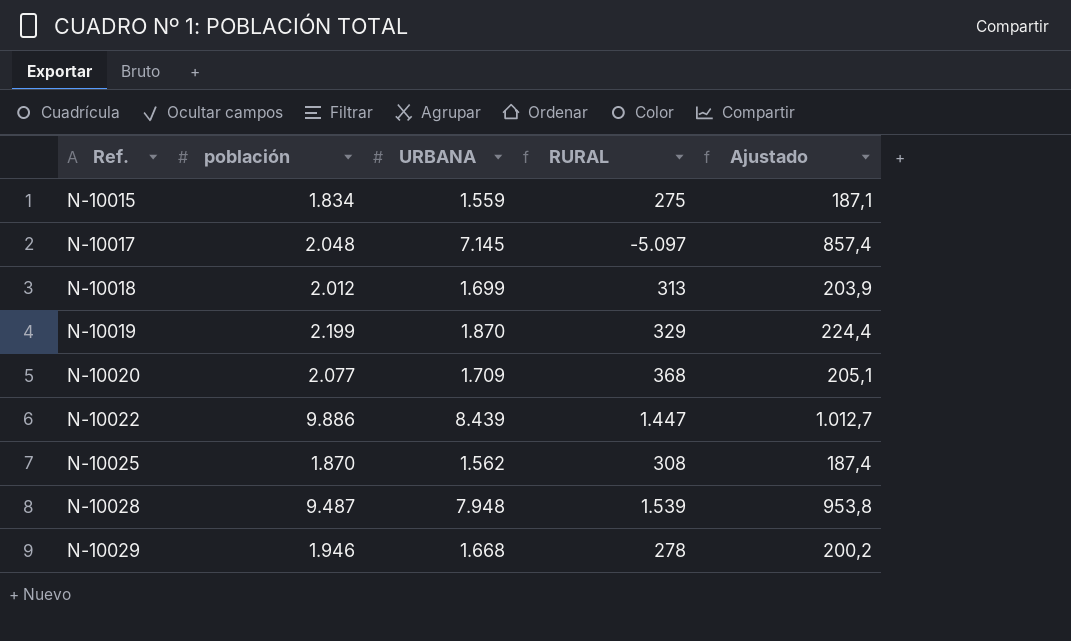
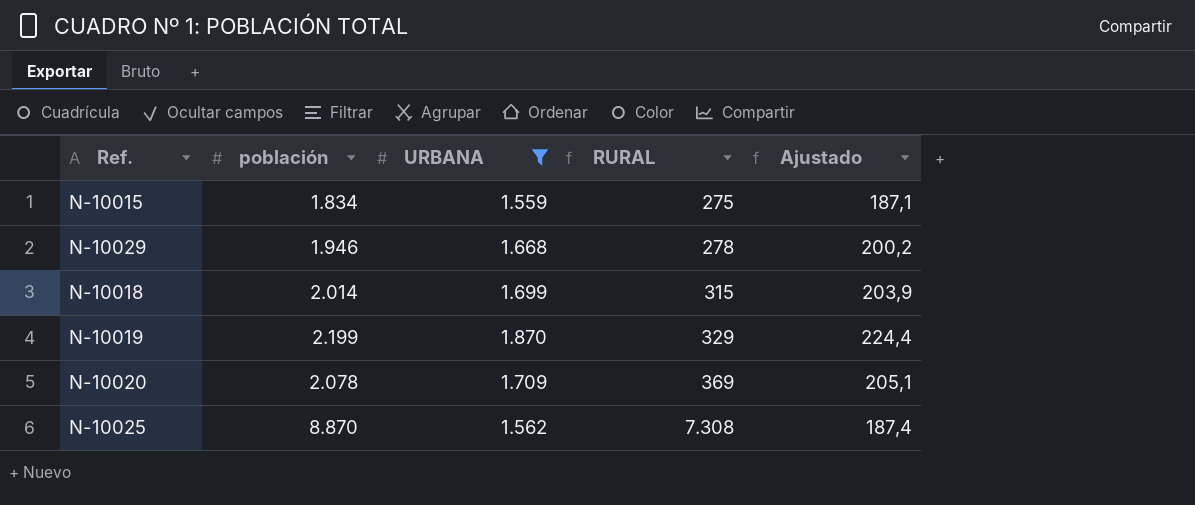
filter: none -> URBANA <= 1.870
row order: Ref. ascending -> RURAL ascending
N-10018 | población: 2.012 -> 2.014
N-10018 | RURAL: 313 -> 315
N-10020 | población: 2.077 -> 2.078
N-10020 | RURAL: 368 -> 369
N-10025 | población: 1.870 -> 8.870
N-10025 | RURAL: 308 -> 7.308

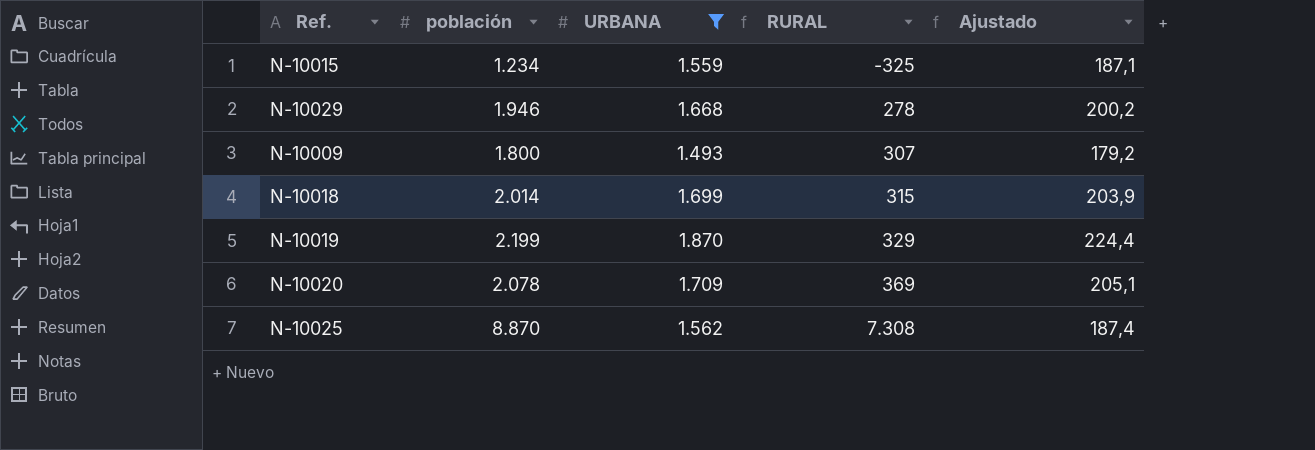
N-10015 | población: 1.834 -> 1.234
N-10015 | RURAL: 275 -> -325
row N-10009: none -> 1.800 | 1.493 | 307 | 179,2

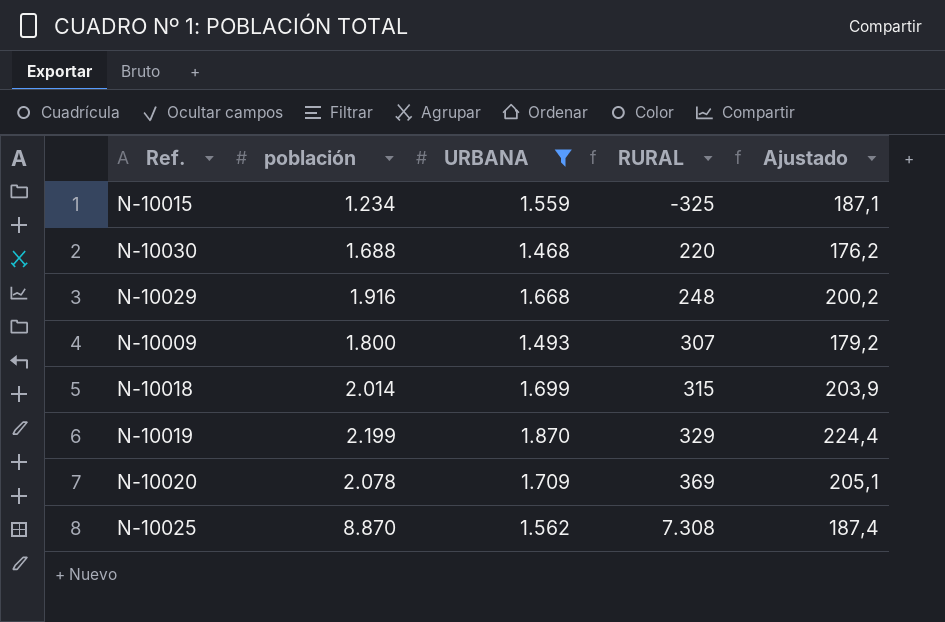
row N-10030: none -> 1.688 | 1.468 | 220 | 176,2
N-10029 | población: 1.946 -> 1.916
N-10029 | RURAL: 278 -> 248

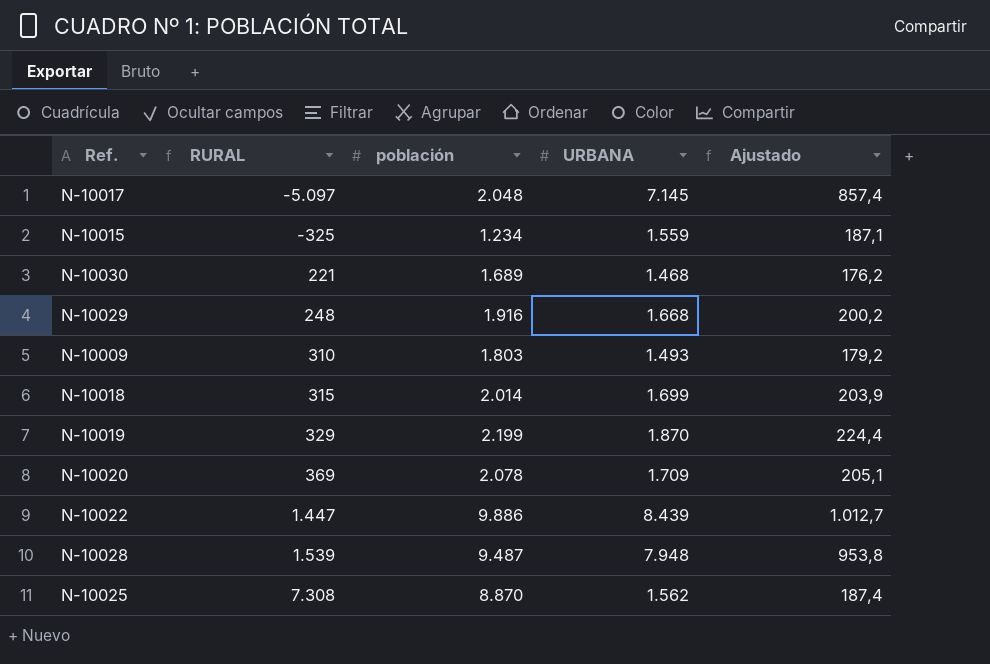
filter: URBANA <= 1.870 -> none
column RURAL | position: 4 -> 2
N-10030 | RURAL: 220 -> 221
N-10030 | población: 1.688 -> 1.689
N-10009 | RURAL: 307 -> 310
N-10009 | población: 1.800 -> 1.803

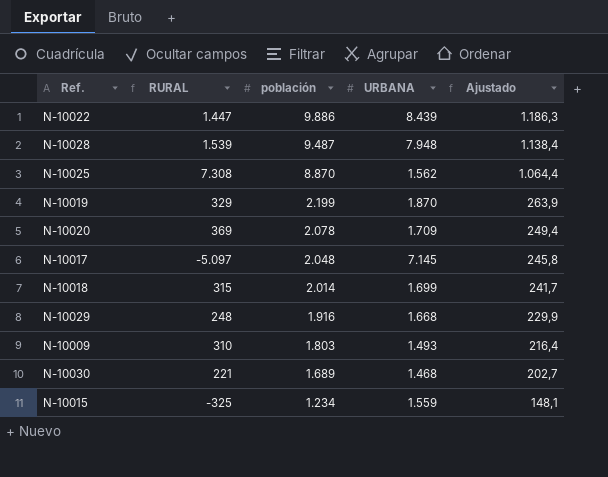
row order: RURAL ascending -> población descending
column Ajustado | formula: [URBANA] * 0,12 -> [población] * 0,12

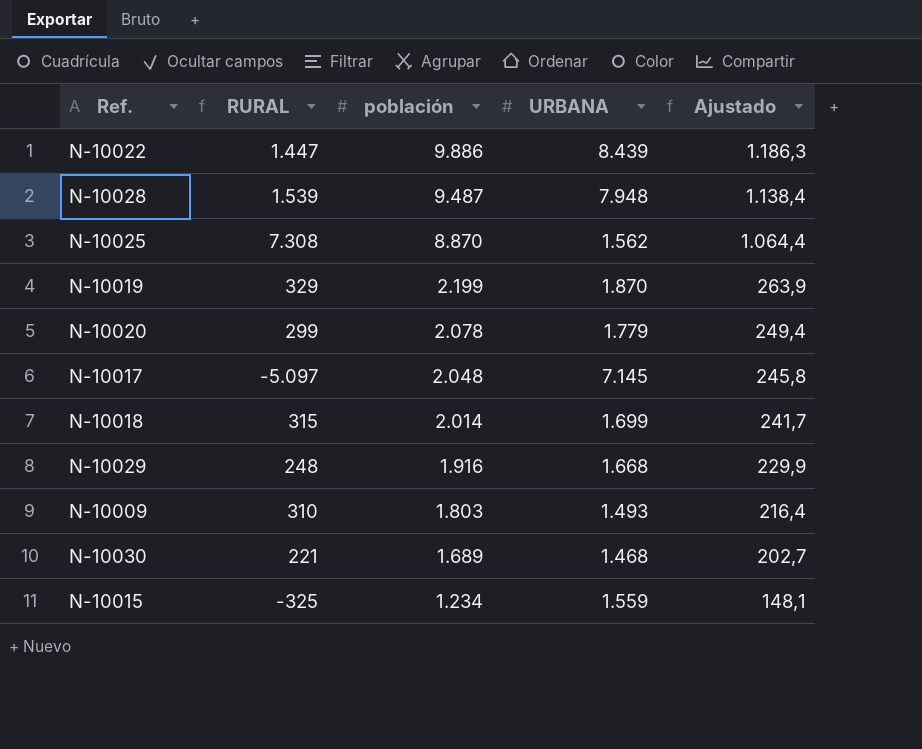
N-10020 | RURAL: 369 -> 299
N-10020 | URBANA: 1.709 -> 1.779

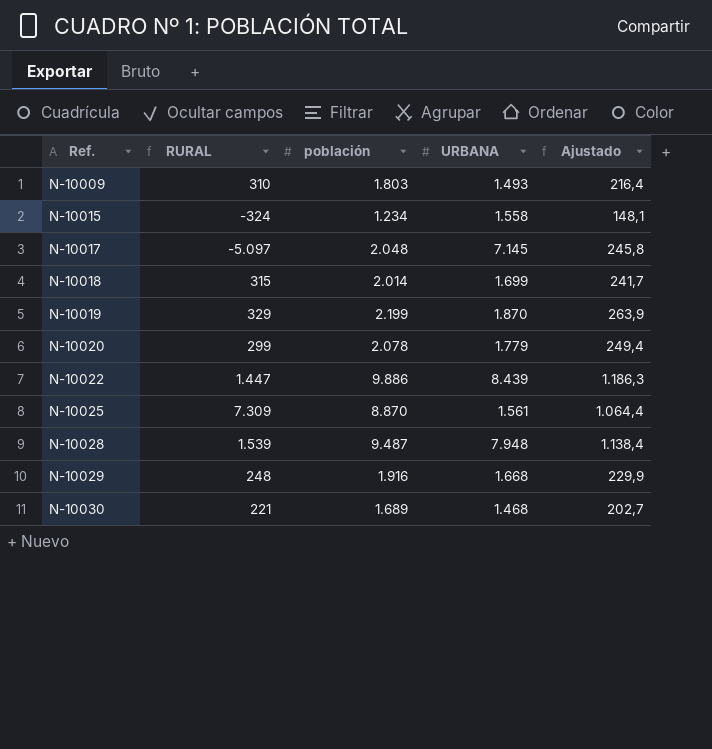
row order: población descending -> Ref. ascending
N-10015 | RURAL: -325 -> -324
N-10015 | URBANA: 1.559 -> 1.558
N-10025 | RURAL: 7.308 -> 7.309
N-10025 | URBANA: 1.562 -> 1.561

